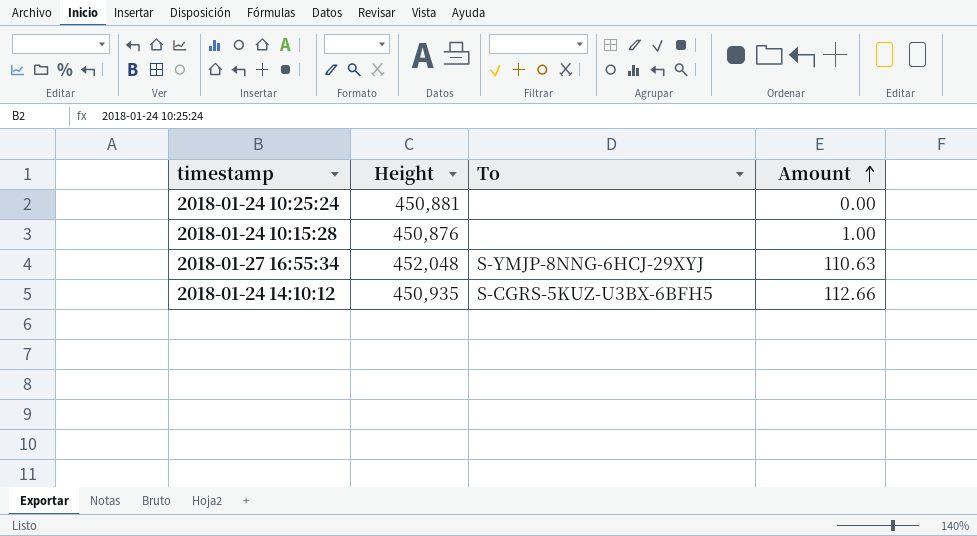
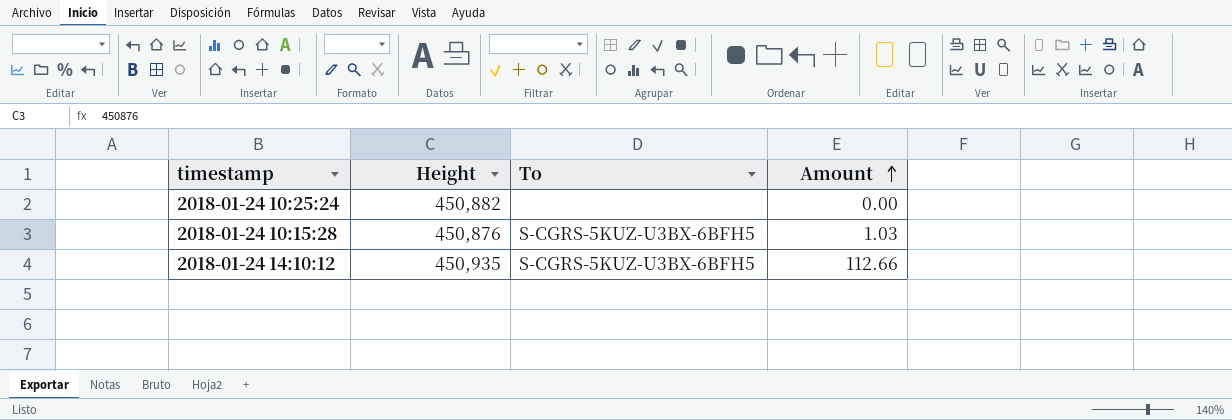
row 2018-01-27 16:55:34: 452,048 | S-YMJP-8NNG-6HCJ-29XYJ | 110.63 -> none
2018-01-24 10:25:24 | Height: 450,881 -> 450,882
2018-01-24 10:15:28 | To: none -> S-CGRS-5KUZ-U3BX-6BFH5
2018-01-24 10:15:28 | Amount: 1.00 -> 1.03

